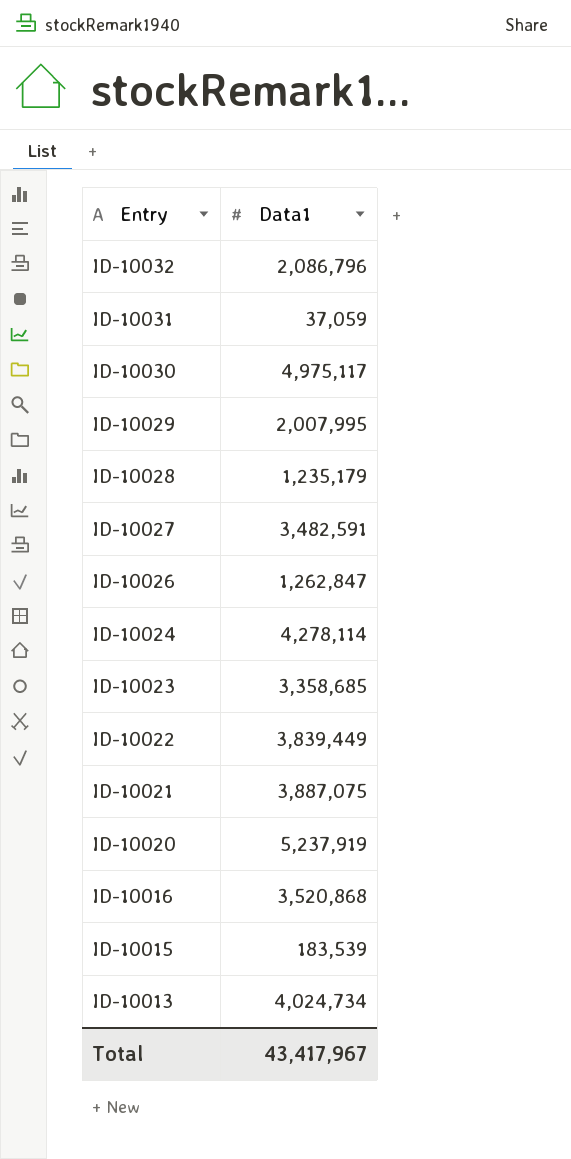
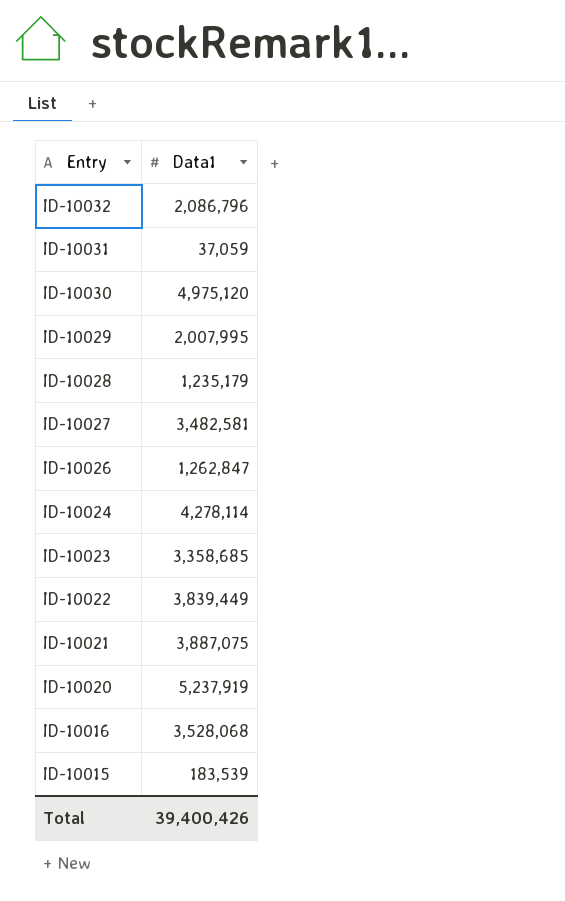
row ID-10013: 4,024,734 -> none
ID-10030 | Data1: 4,975,117 -> 4,975,120
ID-10027 | Data1: 3,482,591 -> 3,482,581
ID-10016 | Data1: 3,520,868 -> 3,528,068
Total | Data1: 43,417,967 -> 39,400,426

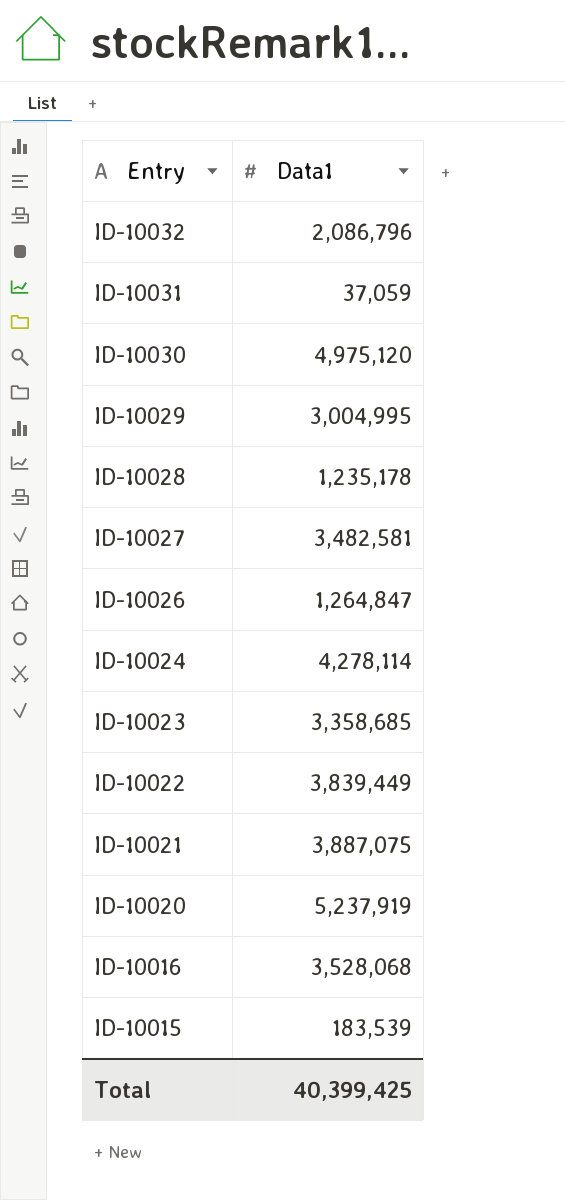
ID-10029 | Data1: 2,007,995 -> 3,004,995
ID-10028 | Data1: 1,235,179 -> 1,235,178
ID-10026 | Data1: 1,262,847 -> 1,264,847
Total | Data1: 39,400,426 -> 40,399,425

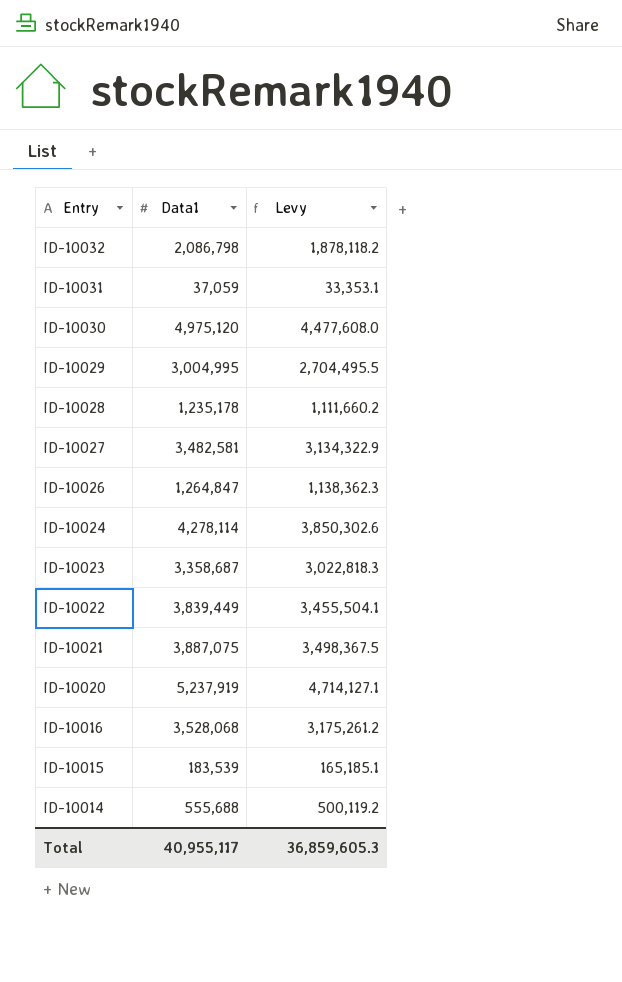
column Levy | formula: none -> [Data1] * 0.9
ID-10032 | Data1: 2,086,796 -> 2,086,798
ID-10023 | Data1: 3,358,685 -> 3,358,687
row ID-10014: none -> 555,688 | 500,119.2
Total | Data1: 40,399,425 -> 40,955,117

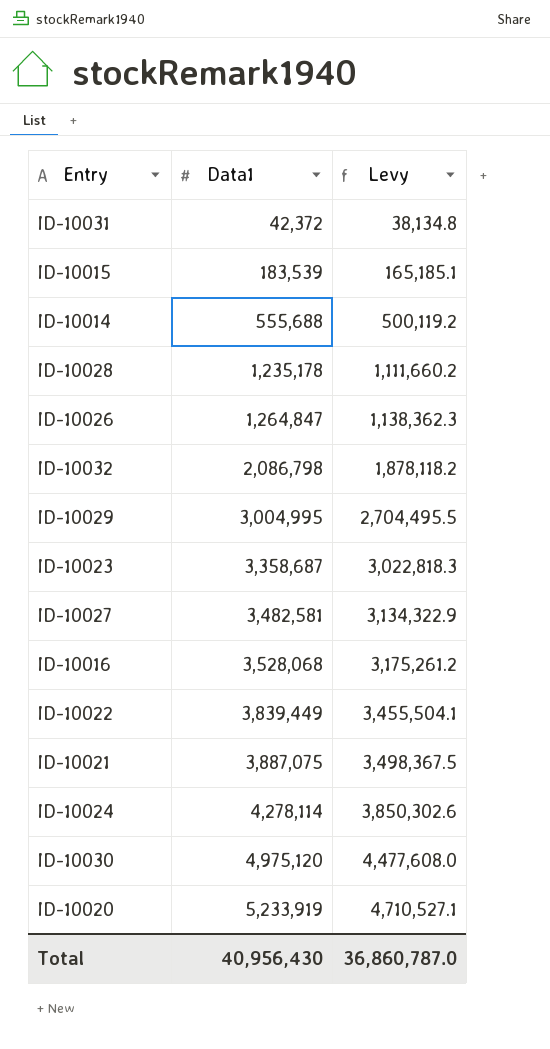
row order: Entry descending -> Data1 ascending
ID-10031 | Data1: 37,059 -> 42,372
ID-10031 | Levy: 33,353.1 -> 38,134.8
ID-10020 | Data1: 5,237,919 -> 5,233,919
ID-10020 | Levy: 4,714,127.1 -> 4,710,527.1
Total | Data1: 40,955,117 -> 40,956,430
Total | Levy: 36,859,605.3 -> 36,860,787.0

